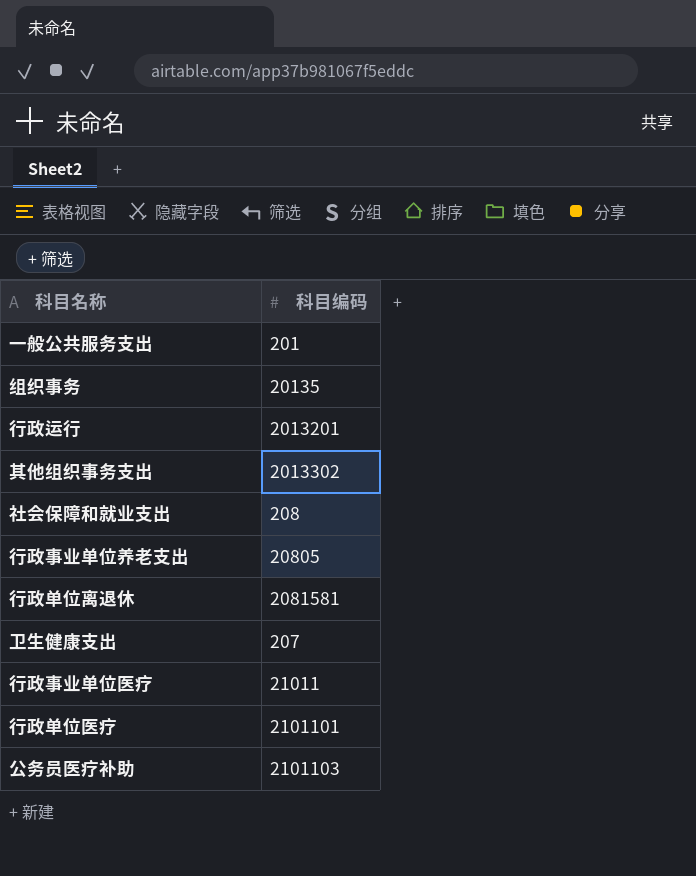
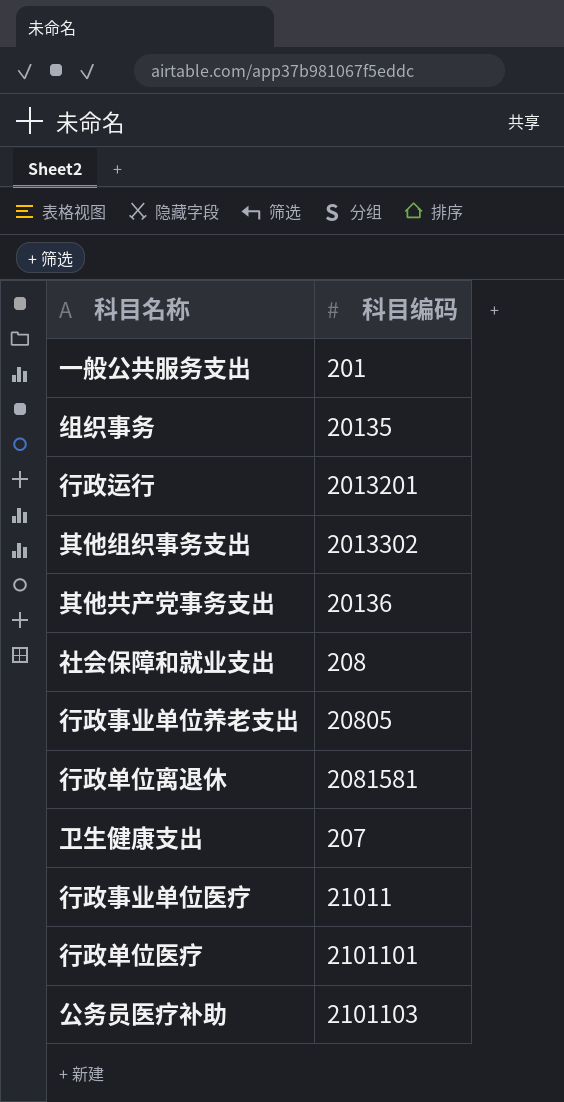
row 其他共产党事务支出: none -> 20136

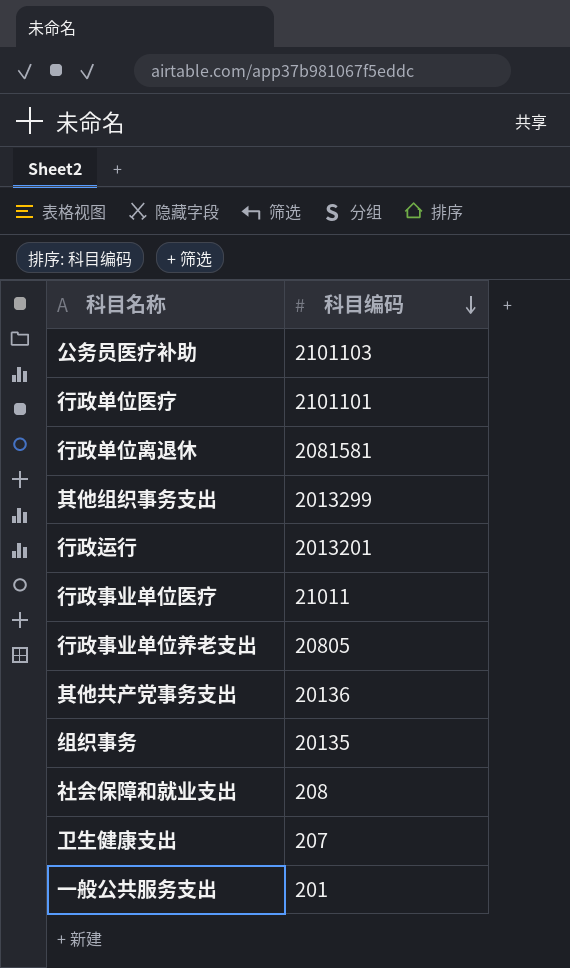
row order: none -> 科目编码 descending
其他组织事务支出 | 科目编码: 2013302 -> 2013299

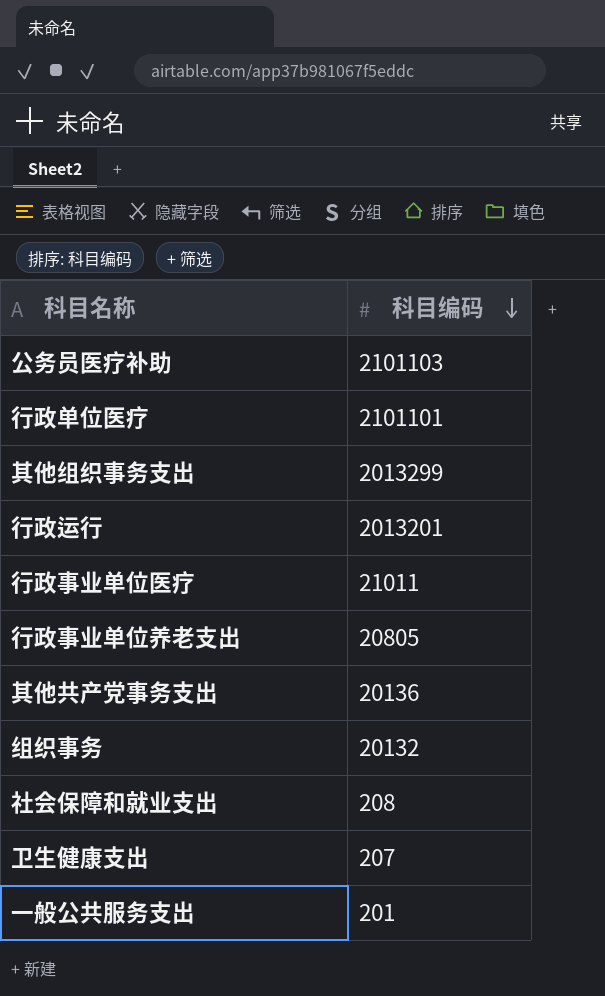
row 行政单位离退休: 2081581 -> none
组织事务 | 科目编码: 20135 -> 20132

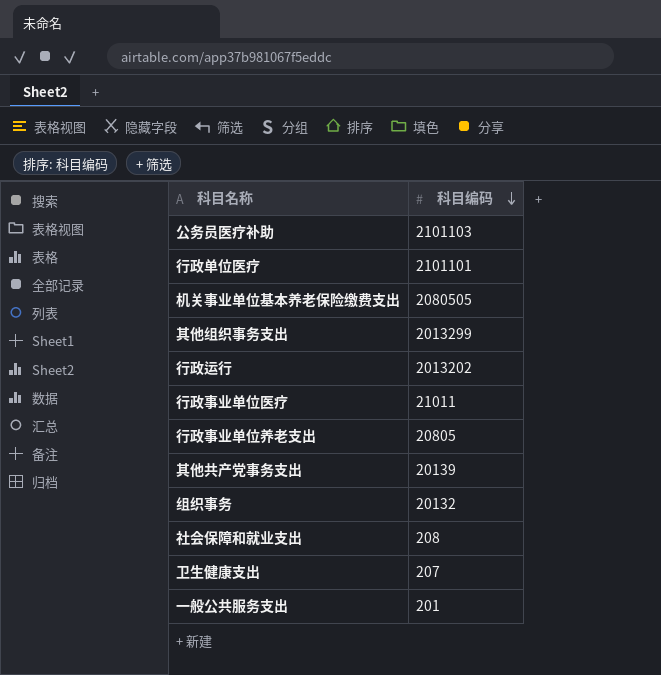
row 机关事业单位基本养老保险缴费支出: none -> 2080505
行政运行 | 科目编码: 2013201 -> 2013202
其他共产党事务支出 | 科目编码: 20136 -> 20139

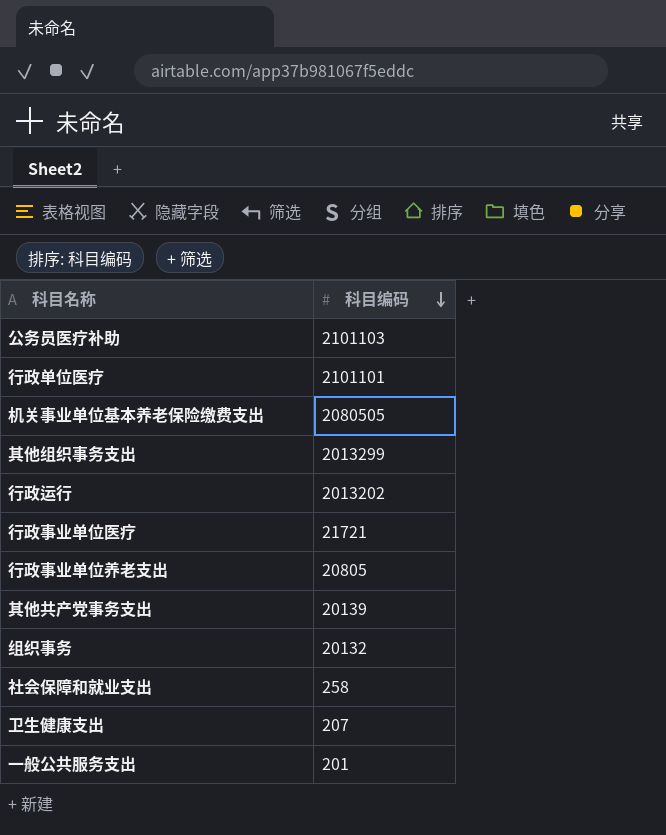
行政事业单位医疗 | 科目编码: 21011 -> 21721
社会保障和就业支出 | 科目编码: 208 -> 258

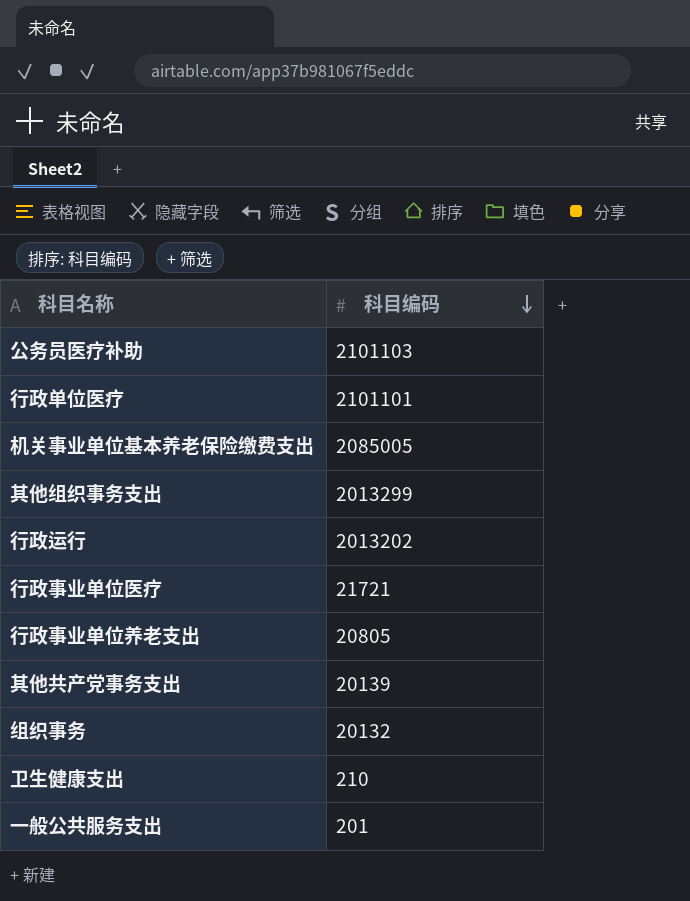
row 社会保障和就业支出: 258 -> none
机关事业单位基本养老保险缴费支出 | 科目编码: 2080505 -> 2085005
卫生健康支出 | 科目编码: 207 -> 210

